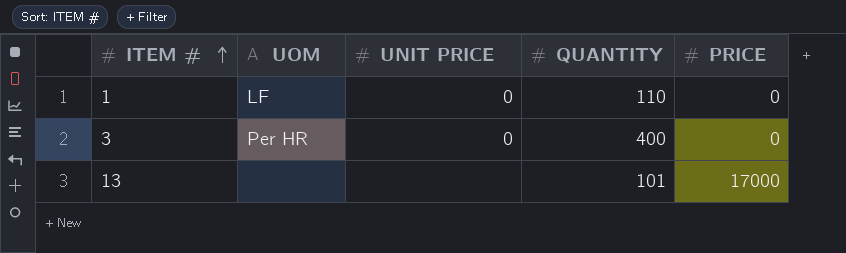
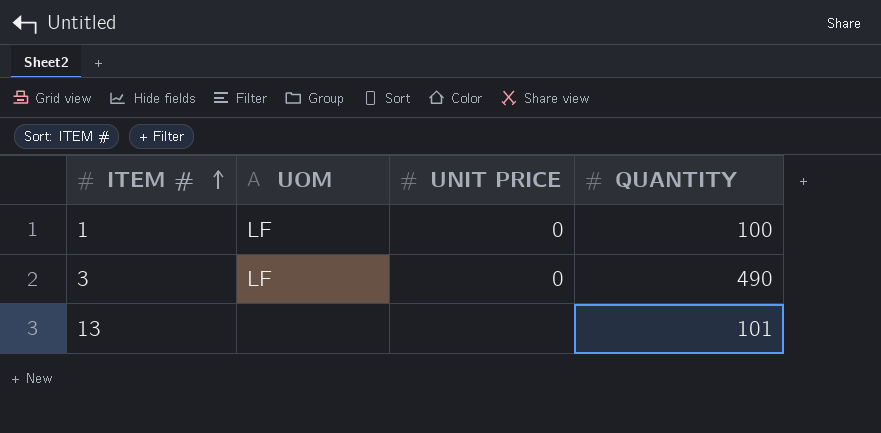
column PRICE | position: 5 -> none
1 | QUANTITY: 110 -> 100
3 | UOM: Per HR -> LF
3 | QUANTITY: 400 -> 490

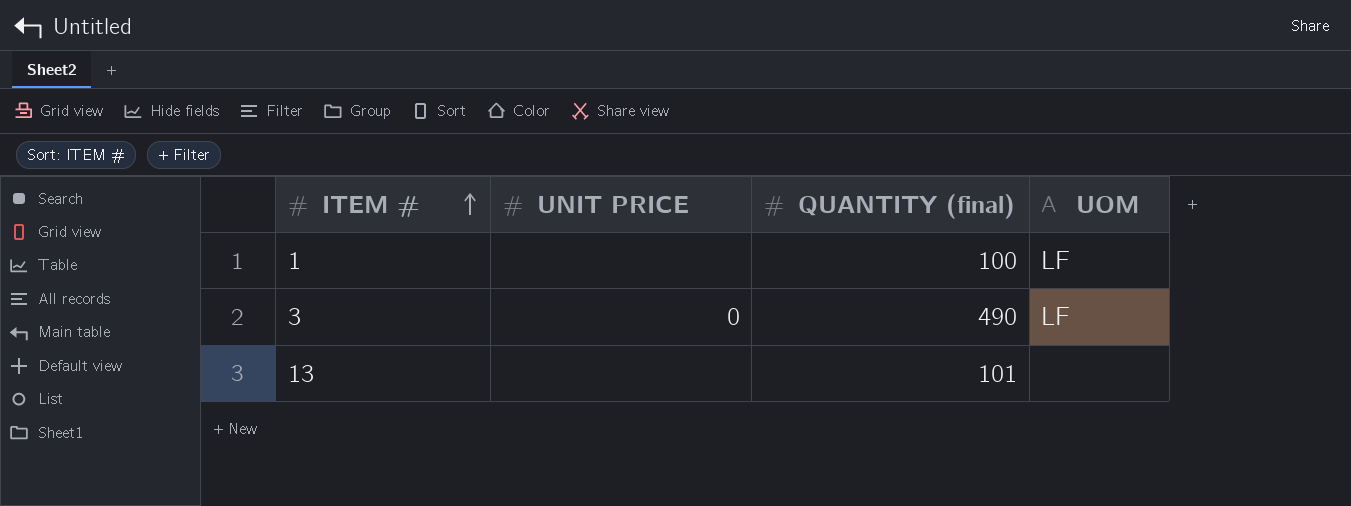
column name: QUANTITY -> QUANTITY (final)
column UOM | position: 2 -> 4
1 | UNIT PRICE: 0 -> none

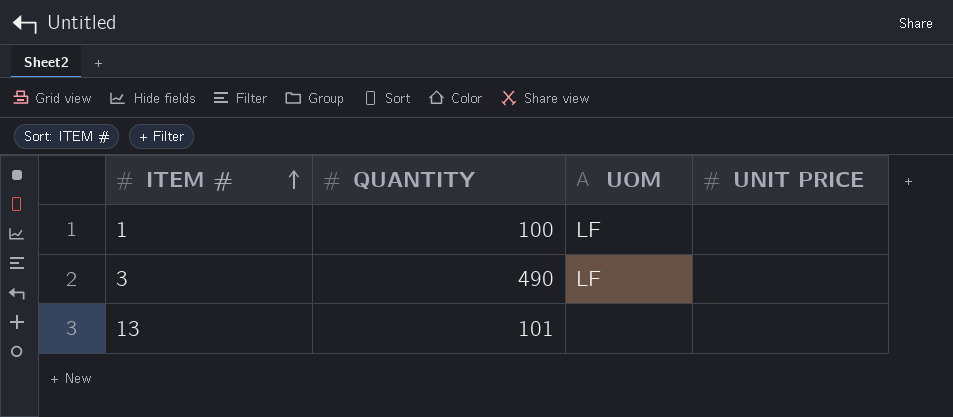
column name: QUANTITY (final) -> QUANTITY
column UNIT PRICE | position: 2 -> 4
3 | UNIT PRICE: 0 -> none

